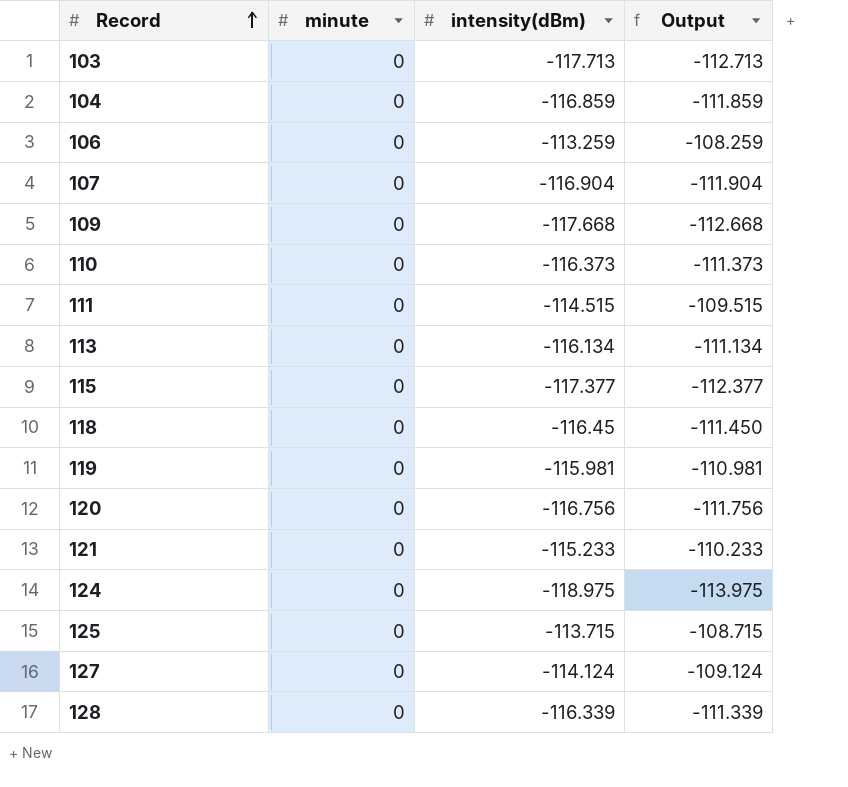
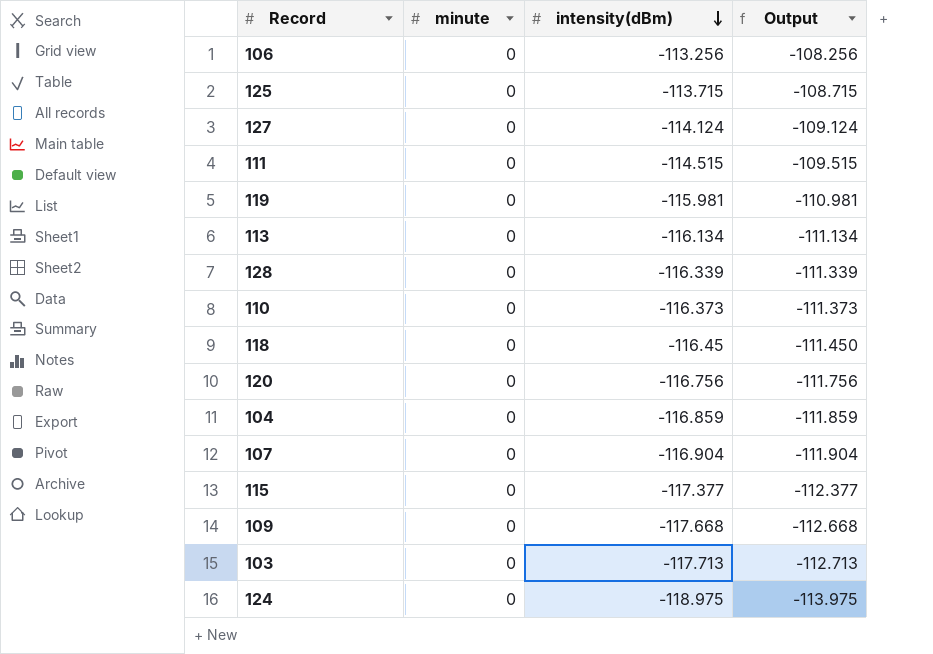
row order: Record ascending -> intensity(dBm) descending
row 121: 0 | -115.233 | -110.233 -> none
106 | intensity(dBm): -113.259 -> -113.256
106 | Output: -108.259 -> -108.256

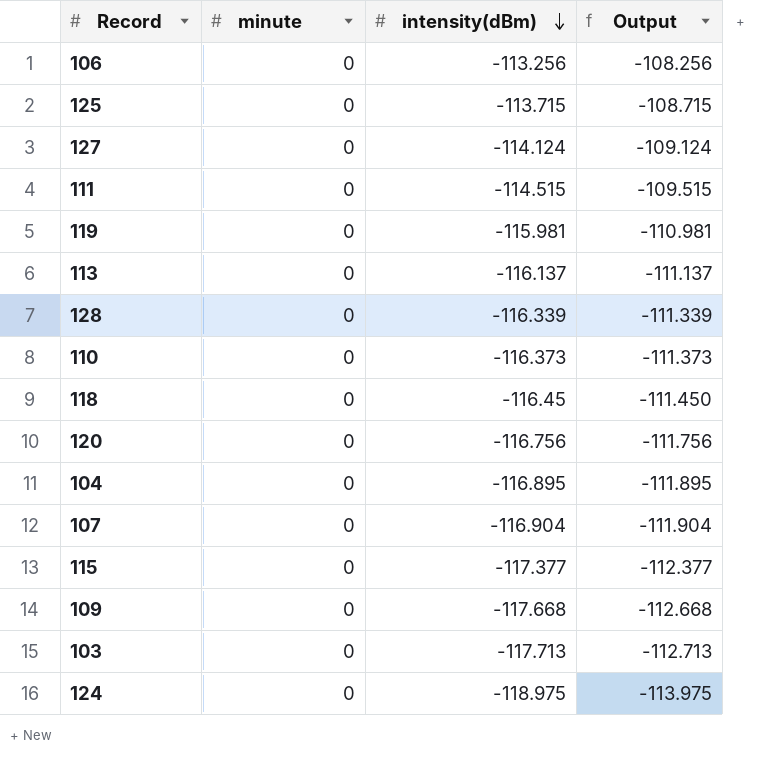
113 | intensity(dBm): -116.134 -> -116.137
113 | Output: -111.134 -> -111.137
104 | intensity(dBm): -116.859 -> -116.895
104 | Output: -111.859 -> -111.895

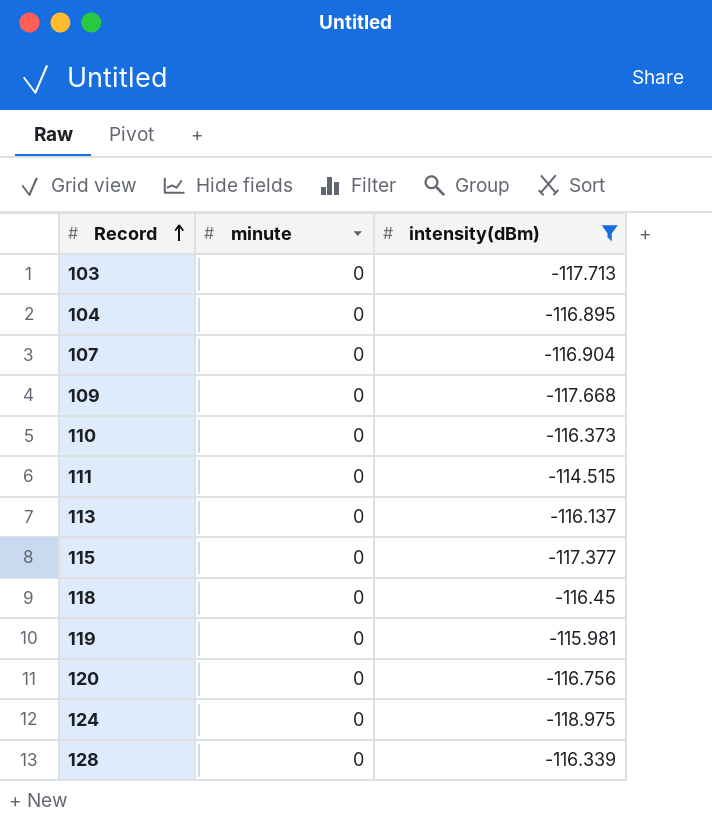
filter: none -> intensity(dBm) <= -114.515
row order: intensity(dBm) descending -> Record ascending
column Output | formula: [intensity(dBm)] + 5 -> none

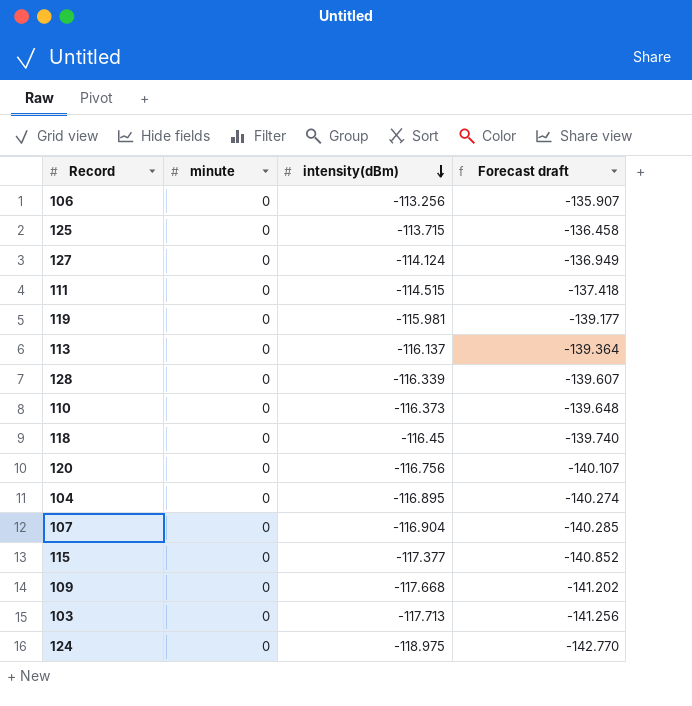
filter: intensity(dBm) <= -114.515 -> none
row order: Record ascending -> intensity(dBm) descending
column Forecast draft | formula: none -> [intensity(dBm)] * 1.2

